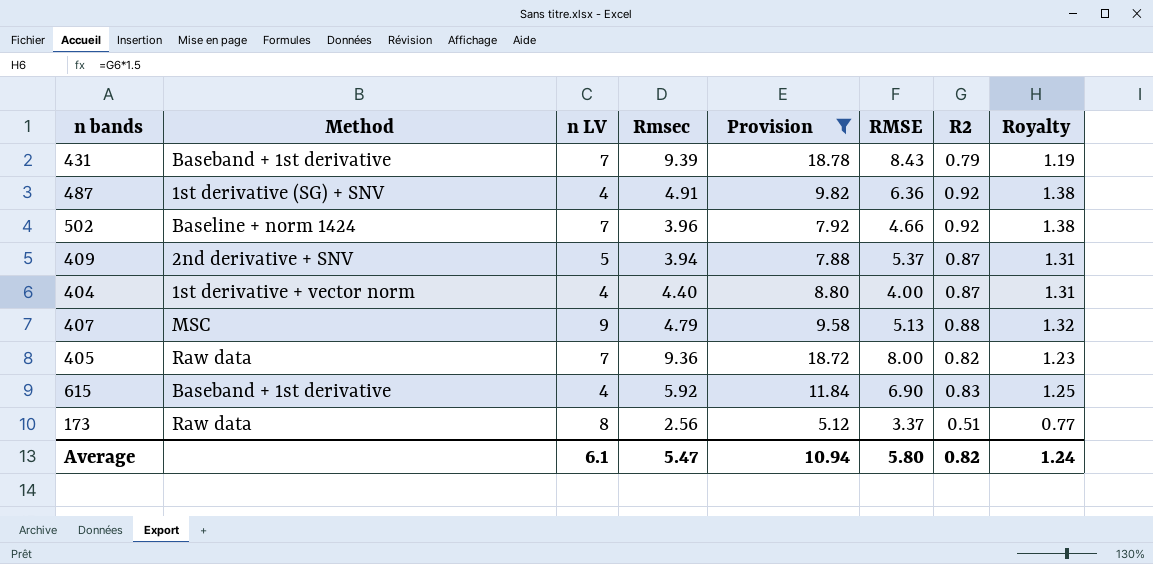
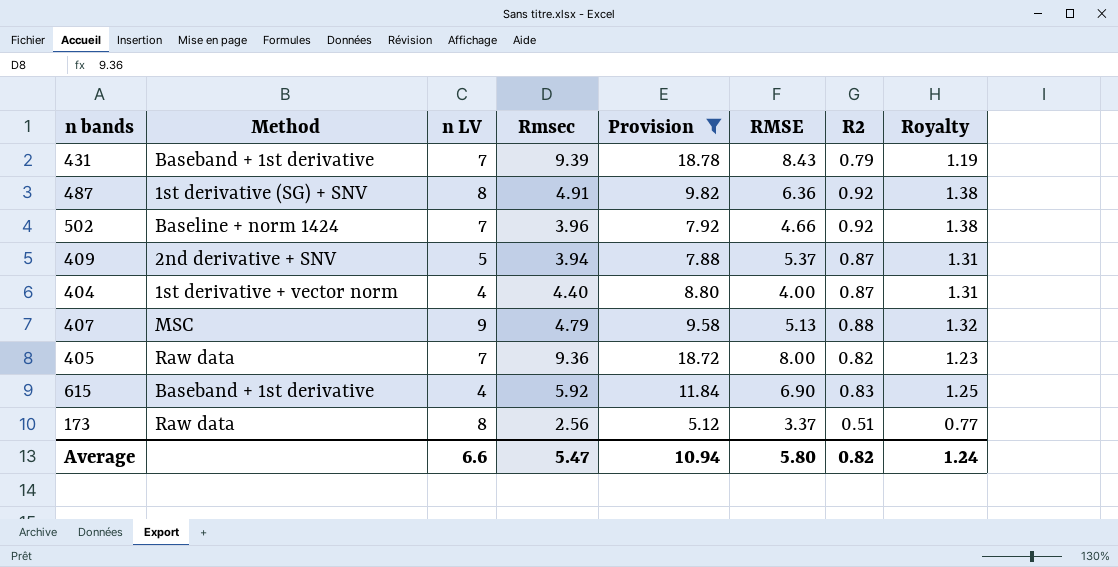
487 | n LV: 4 -> 8
Average | n LV: 6.1 -> 6.6

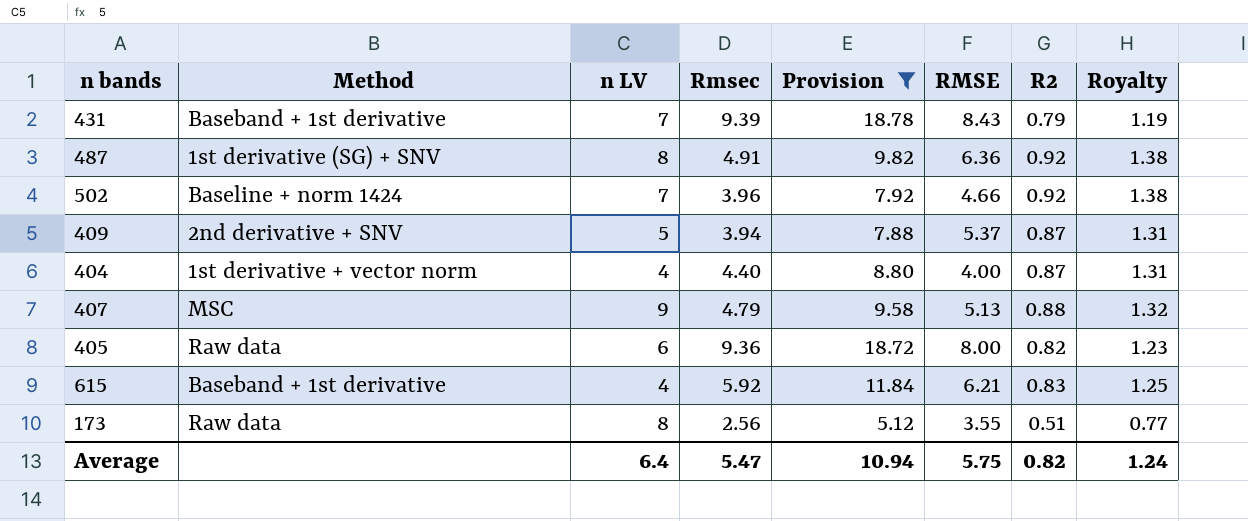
405 | n LV: 7 -> 6
615 | RMSE: 6.90 -> 6.21
173 | RMSE: 3.37 -> 3.55
Average | n LV: 6.6 -> 6.4
Average | RMSE: 5.80 -> 5.75

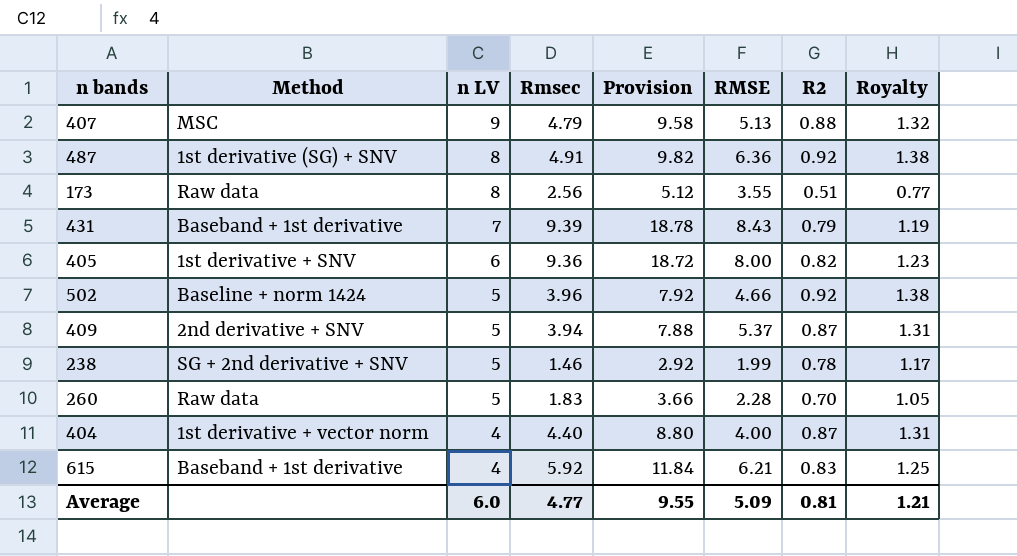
filter: Provision >= 5.12 -> none
row order: none -> n LV descending
405 | Method: Raw data -> 1st derivative + SNV
502 | n LV: 7 -> 5
Average | n LV: 6.4 -> 6.0
Average | Rmsec: 5.47 -> 4.77
Average | Provision: 10.94 -> 9.55
Average | RMSE: 5.75 -> 5.09
Average | R2: 0.82 -> 0.81
Average | Royalty: 1.24 -> 1.21

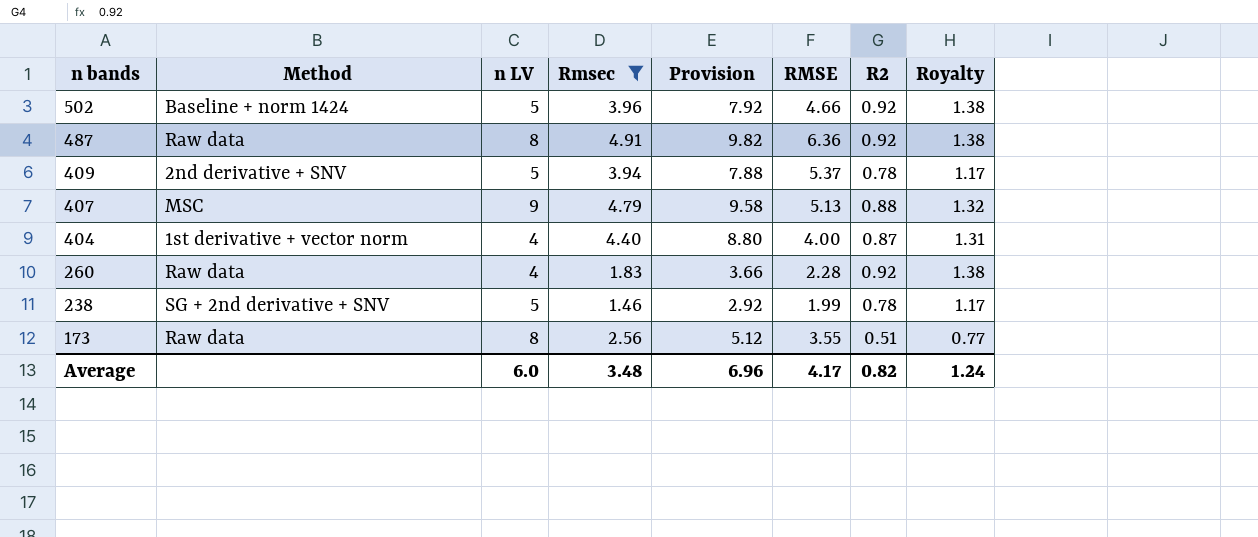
filter: none -> Rmsec <= 4.91
row order: n LV descending -> n bands descending
487 | Method: 1st derivative (SG) + SNV -> Raw data
409 | R2: 0.87 -> 0.78
409 | Royalty: 1.31 -> 1.17
260 | n LV: 5 -> 4
260 | R2: 0.70 -> 0.92
260 | Royalty: 1.05 -> 1.38
Average | Rmsec: 4.77 -> 3.48
Average | Provision: 9.55 -> 6.96
Average | RMSE: 5.09 -> 4.17
Average | R2: 0.81 -> 0.82
Average | Royalty: 1.21 -> 1.24

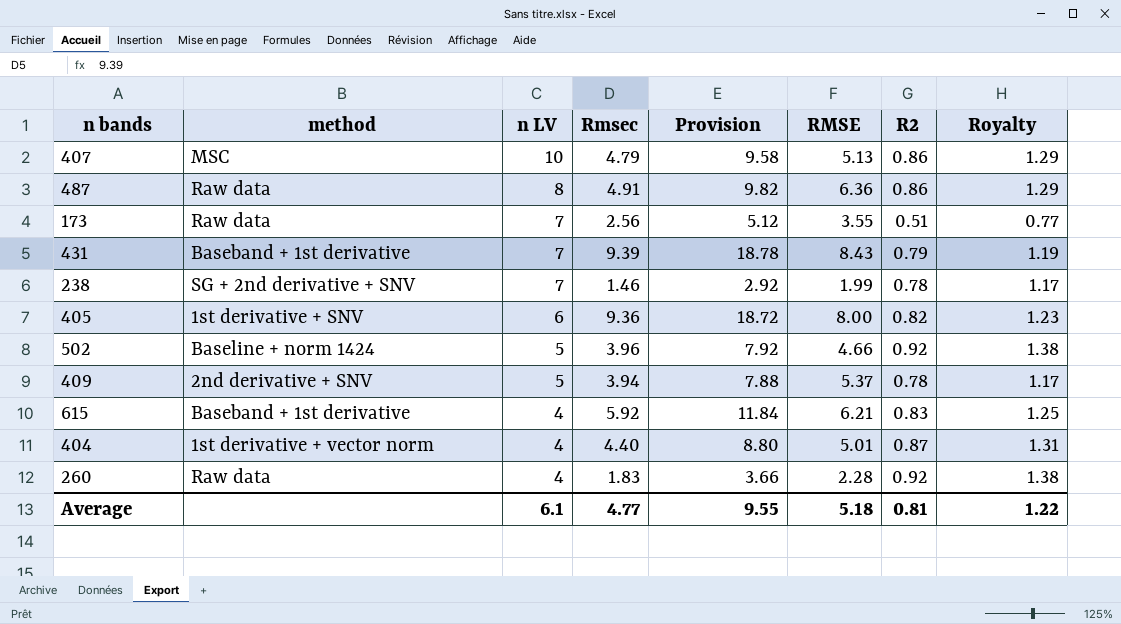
filter: Rmsec <= 4.91 -> none
row order: n bands descending -> n LV descending
column name: Method -> method
407 | n LV: 9 -> 10
407 | R2: 0.88 -> 0.86
407 | Royalty: 1.32 -> 1.29
487 | R2: 0.92 -> 0.86
487 | Royalty: 1.38 -> 1.29
173 | n LV: 8 -> 7
238 | n LV: 5 -> 7
404 | RMSE: 4.00 -> 5.01
Average | n LV: 6.0 -> 6.1
Average | Rmsec: 3.48 -> 4.77
Average | Provision: 6.96 -> 9.55
Average | RMSE: 4.17 -> 5.18
Average | R2: 0.82 -> 0.81
Average | Royalty: 1.24 -> 1.22

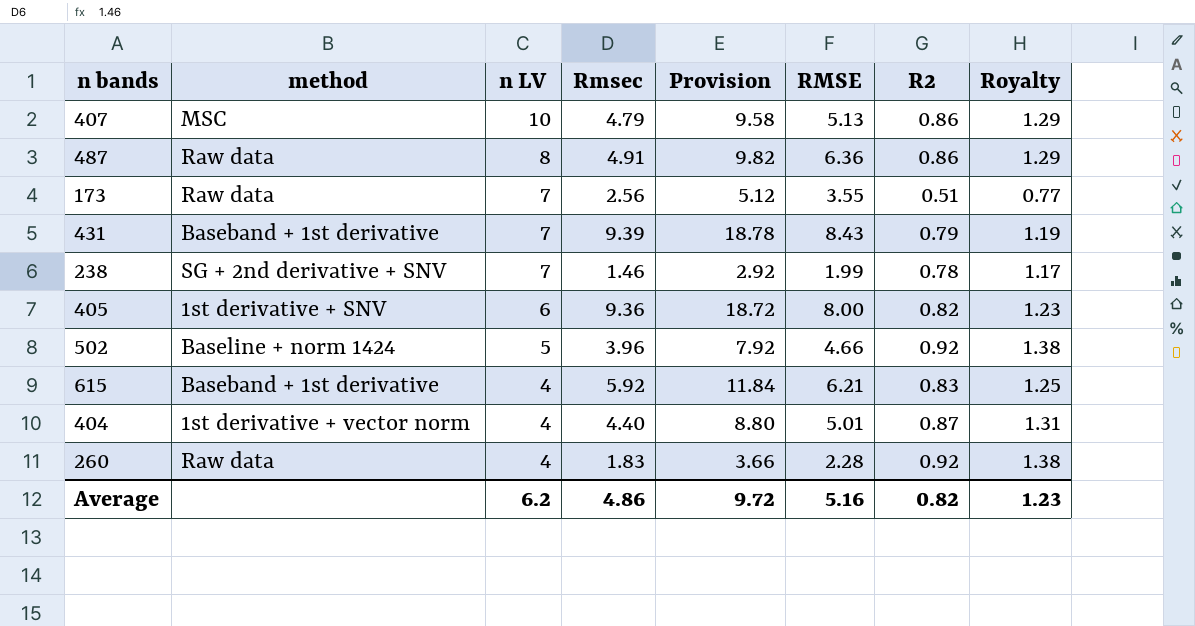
row 409: 2nd derivative + SNV | 5 | 3.94 | 7.88 | 5.37 | 0.78 | 1.17 -> none
Average | n LV: 6.1 -> 6.2
Average | Rmsec: 4.77 -> 4.86
Average | Provision: 9.55 -> 9.72
Average | RMSE: 5.18 -> 5.16
Average | R2: 0.81 -> 0.82
Average | Royalty: 1.22 -> 1.23

